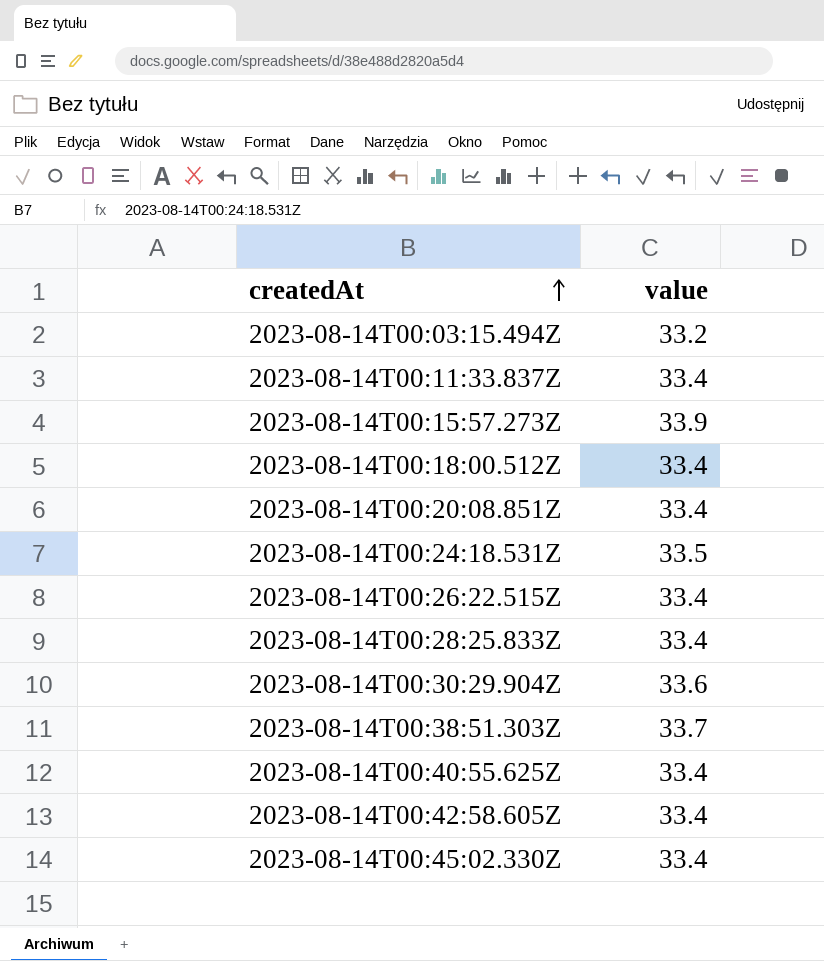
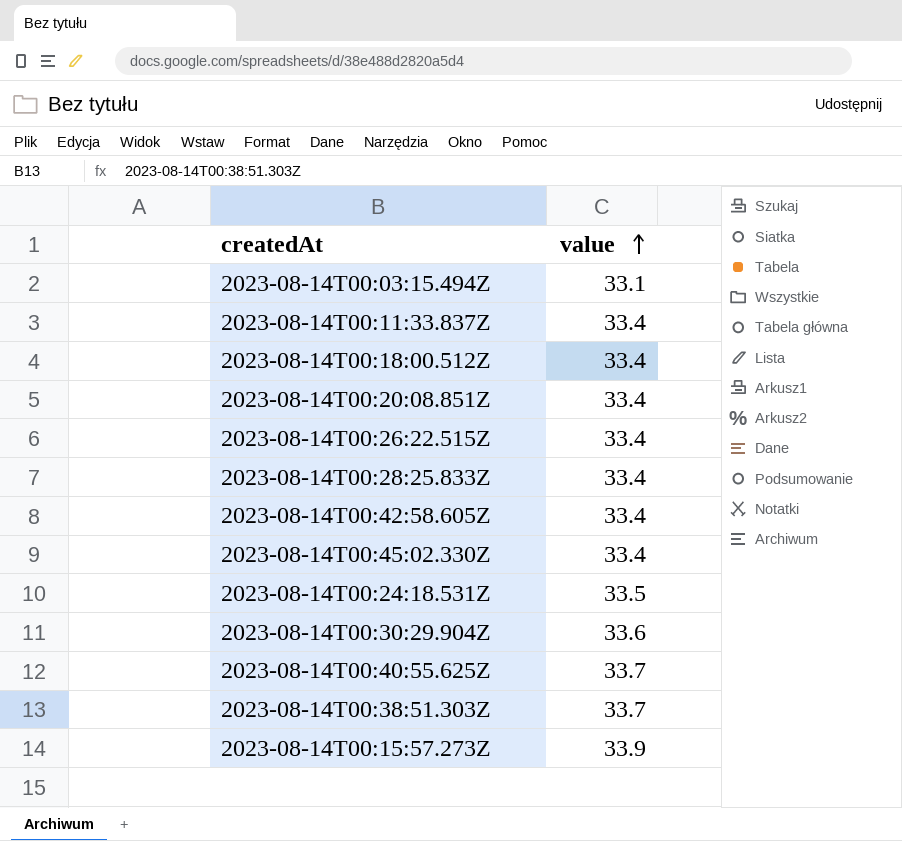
row order: createdAt ascending -> value ascending
2023-08-14T00:03:15.494Z | value: 33.2 -> 33.1
2023-08-14T00:40:55.625Z | value: 33.4 -> 33.7

